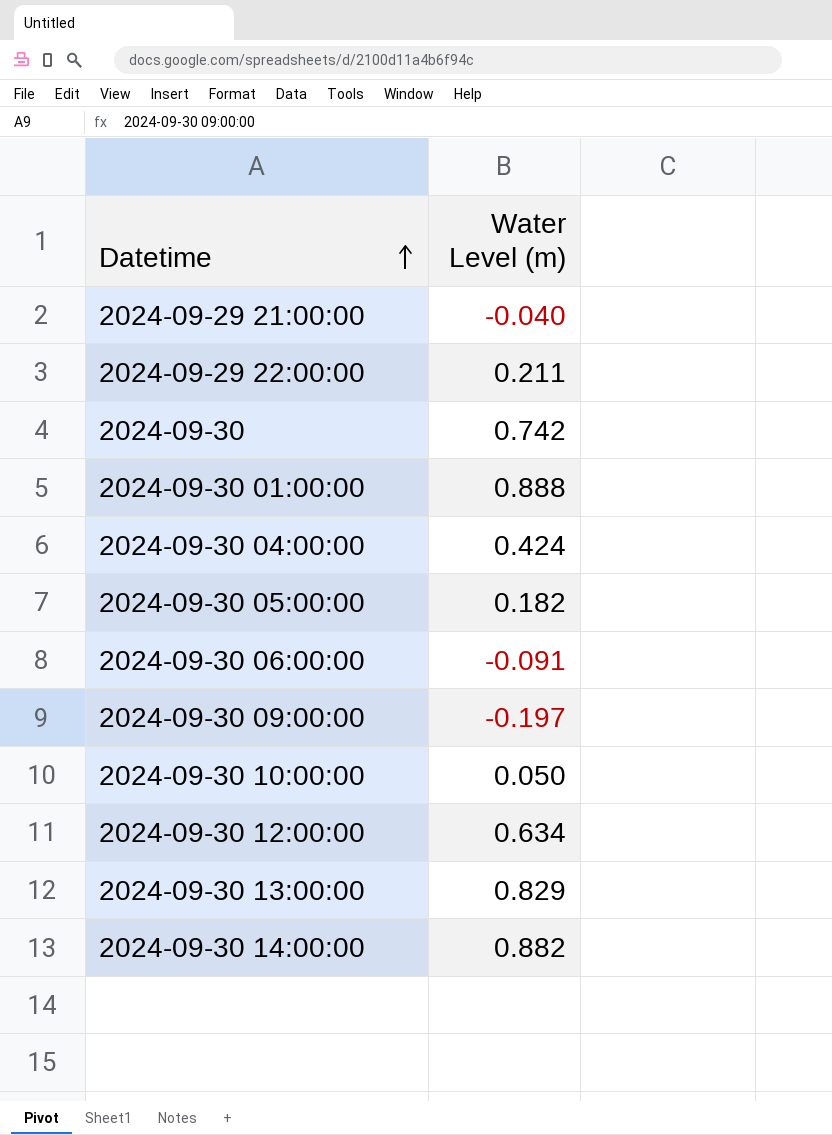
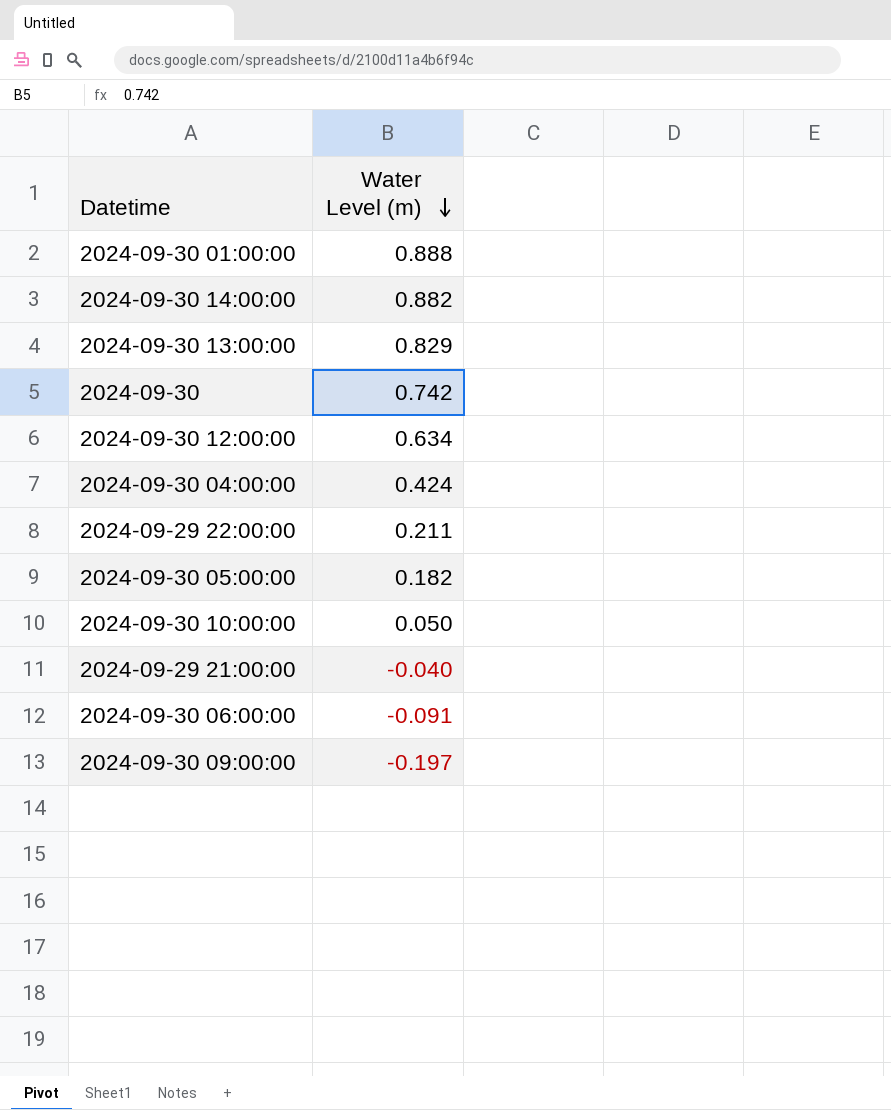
row order: Datetime ascending -> Water Level (m) descending

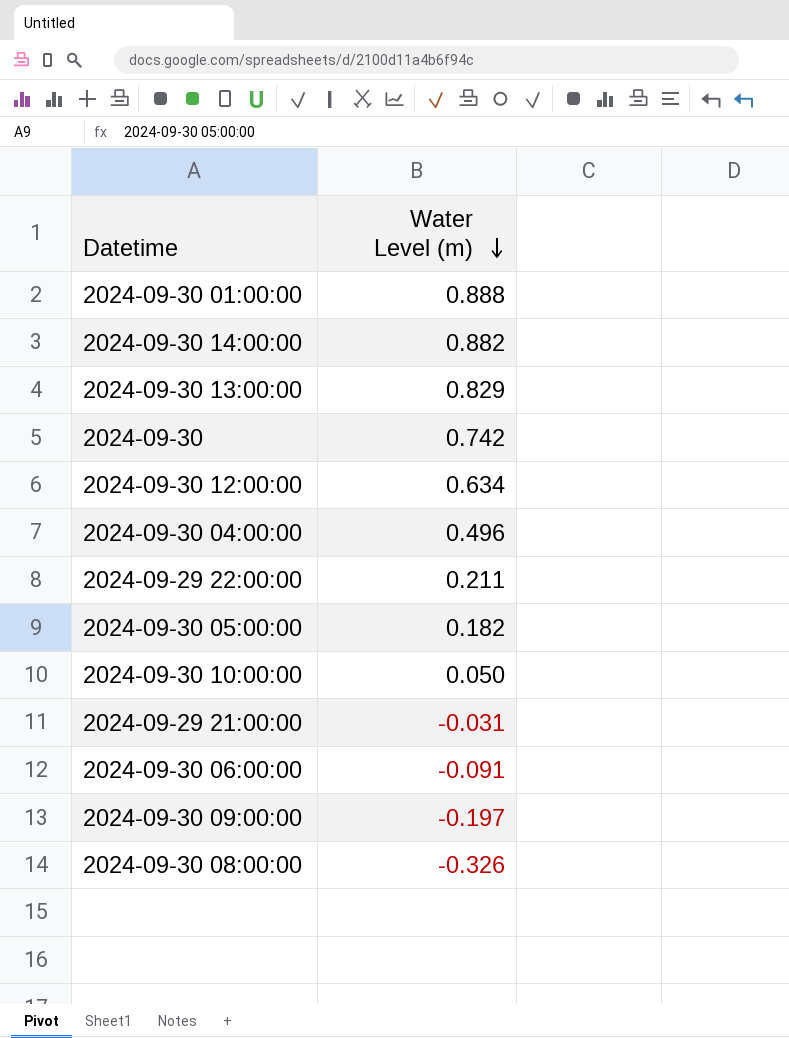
2024-09-30 04:00:00 | Water Level (m): 0.424 -> 0.496
2024-09-29 21:00:00 | Water Level (m): -0.040 -> -0.031
row 2024-09-30 08:00:00: none -> -0.326

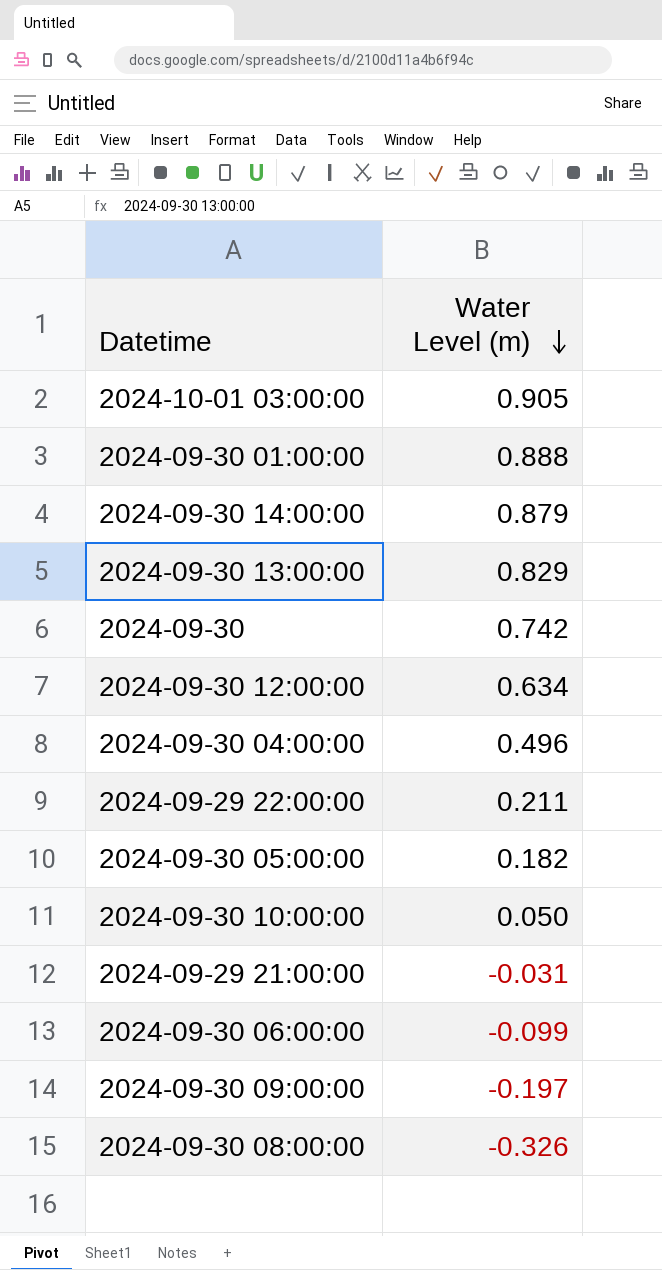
row 2024-10-01 03:00:00: none -> 0.905
2024-09-30 14:00:00 | Water Level (m): 0.882 -> 0.879
2024-09-30 06:00:00 | Water Level (m): -0.091 -> -0.099

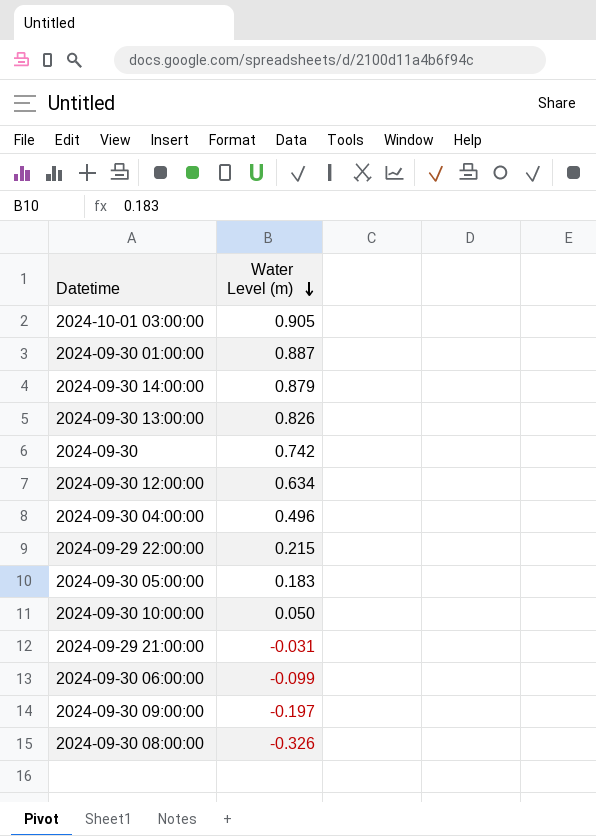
2024-09-30 01:00:00 | Water Level (m): 0.888 -> 0.887
2024-09-30 13:00:00 | Water Level (m): 0.829 -> 0.826
2024-09-29 22:00:00 | Water Level (m): 0.211 -> 0.215
2024-09-30 05:00:00 | Water Level (m): 0.182 -> 0.183

